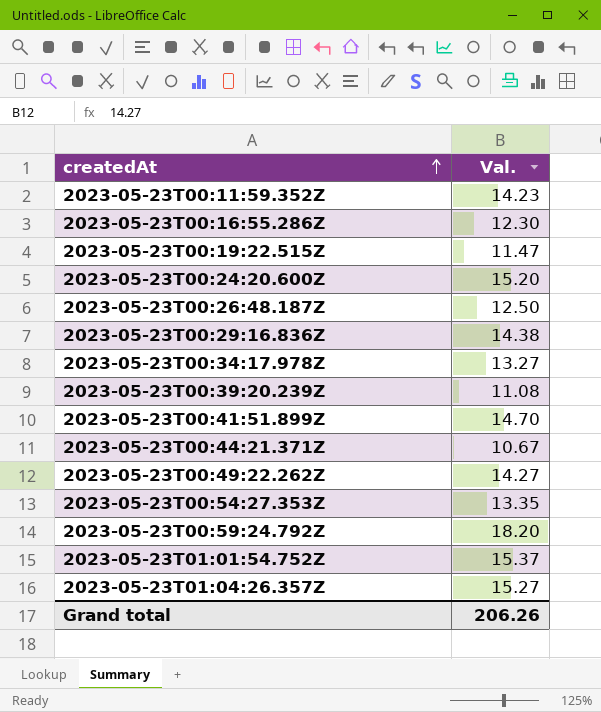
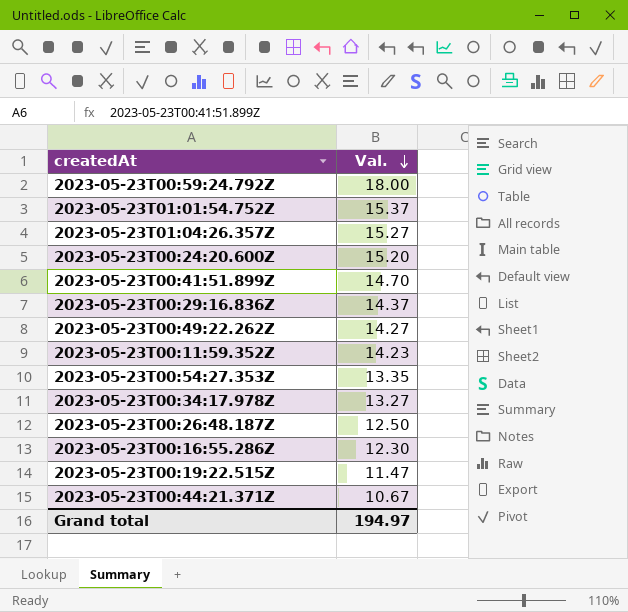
row order: createdAt ascending -> Val. descending
row 2023-05-23T00:39:20.239Z: 11.08 -> none
2023-05-23T00:59:24.792Z | Val.: 18.20 -> 18.00
2023-05-23T00:29:16.836Z | Val.: 14.38 -> 14.37
Grand total | Val.: 206.26 -> 194.97

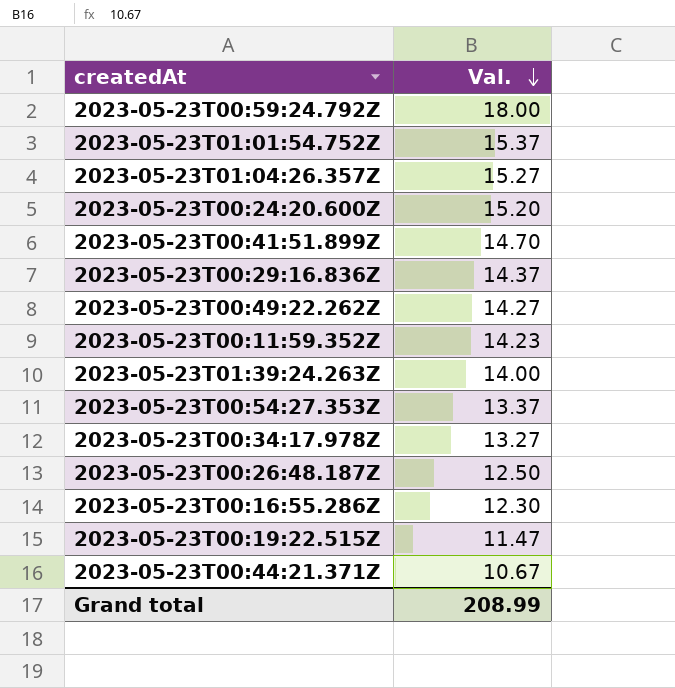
row 2023-05-23T01:39:24.263Z: none -> 14.00
2023-05-23T00:54:27.353Z | Val.: 13.35 -> 13.37
Grand total | Val.: 194.97 -> 208.99

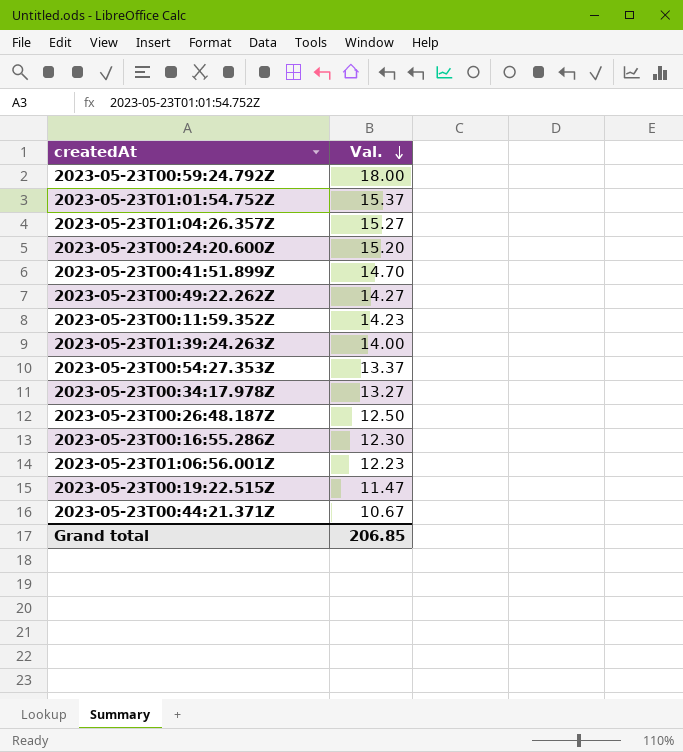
row 2023-05-23T00:29:16.836Z: 14.37 -> none
row 2023-05-23T01:06:56.001Z: none -> 12.23
Grand total | Val.: 208.99 -> 206.85

